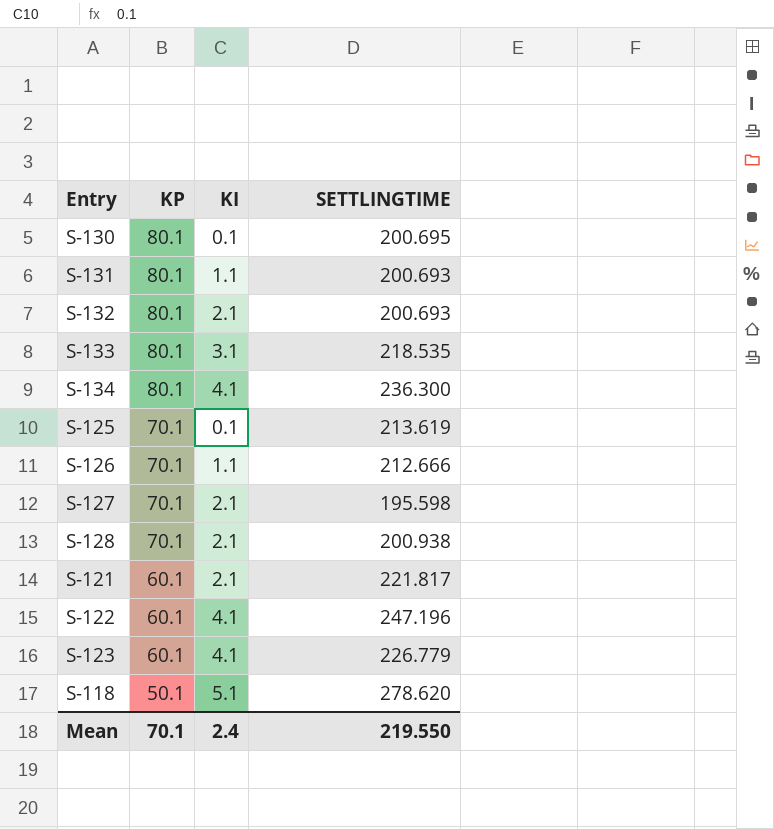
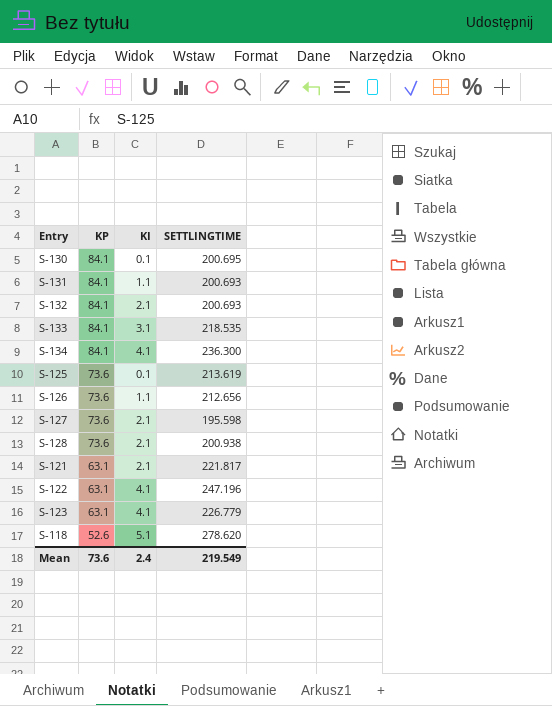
S-130 | KP: 80.1 -> 84.1
S-131 | KP: 80.1 -> 84.1
S-132 | KP: 80.1 -> 84.1
S-133 | KP: 80.1 -> 84.1
S-134 | KP: 80.1 -> 84.1
S-125 | KP: 70.1 -> 73.6
S-126 | KP: 70.1 -> 73.6
S-126 | SETTLINGTIME: 212.666 -> 212.656
S-127 | KP: 70.1 -> 73.6
S-128 | KP: 70.1 -> 73.6
S-121 | KP: 60.1 -> 63.1
S-122 | KP: 60.1 -> 63.1
S-123 | KP: 60.1 -> 63.1
S-118 | KP: 50.1 -> 52.6
Mean | KP: 70.1 -> 73.6
Mean | SETTLINGTIME: 219.550 -> 219.549

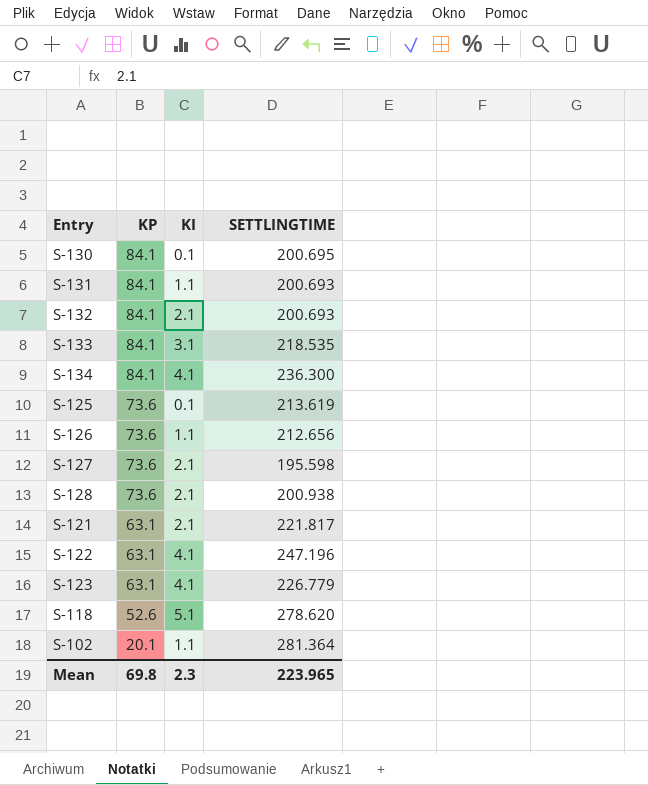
row S-102: none -> 20.1 | 1.1 | 281.364
Mean | KP: 73.6 -> 69.8
Mean | KI: 2.4 -> 2.3
Mean | SETTLINGTIME: 219.549 -> 223.965

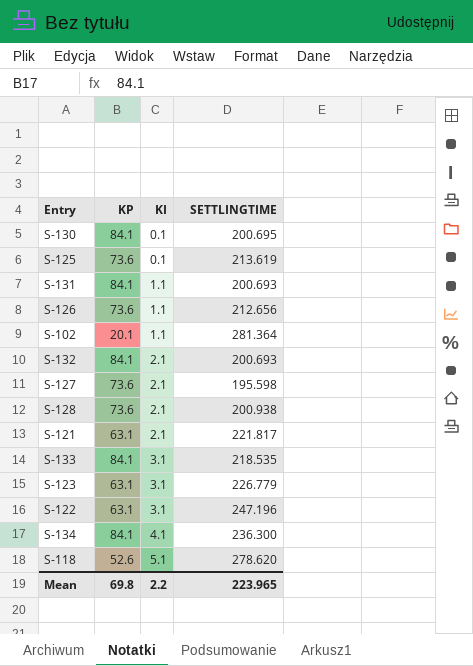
row order: KP descending -> KI ascending
S-123 | KI: 4.1 -> 3.1
S-122 | KI: 4.1 -> 3.1
Mean | KI: 2.3 -> 2.2

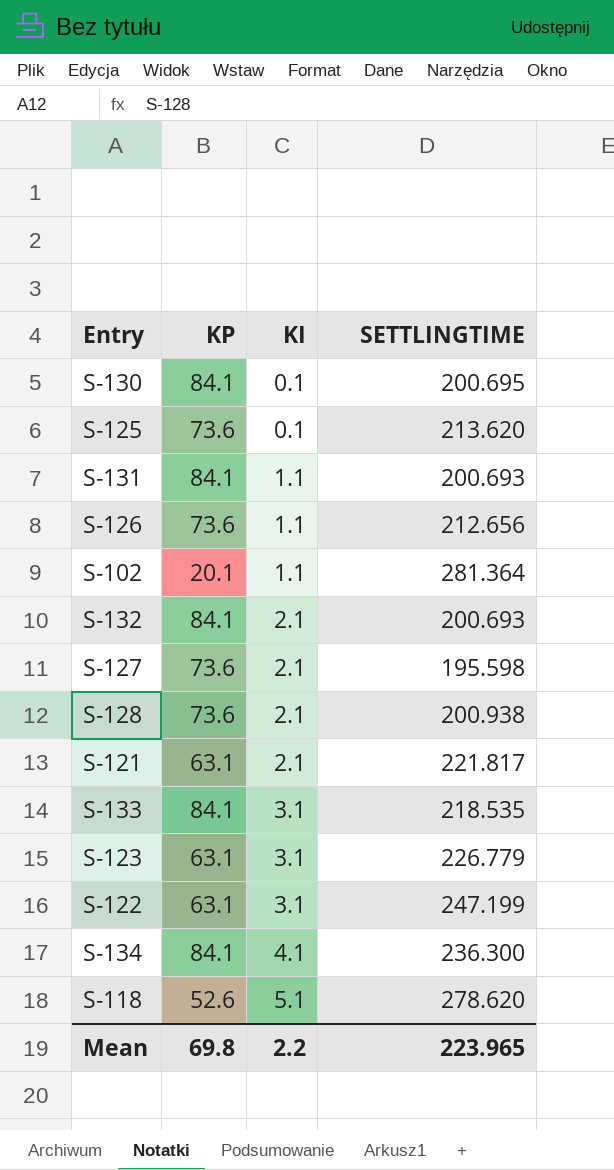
S-125 | SETTLINGTIME: 213.619 -> 213.620
S-122 | SETTLINGTIME: 247.196 -> 247.199

